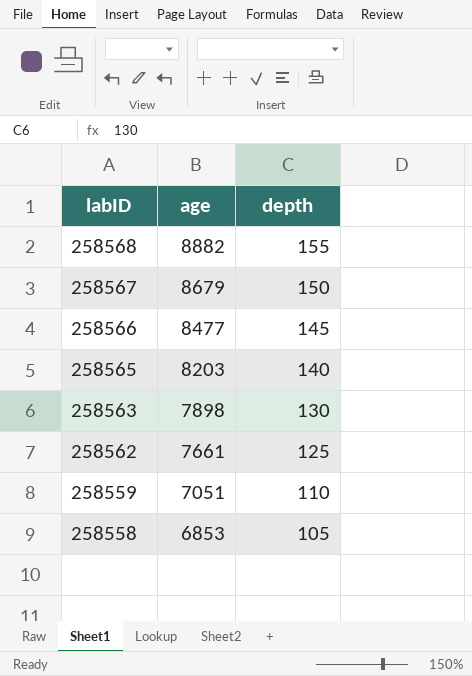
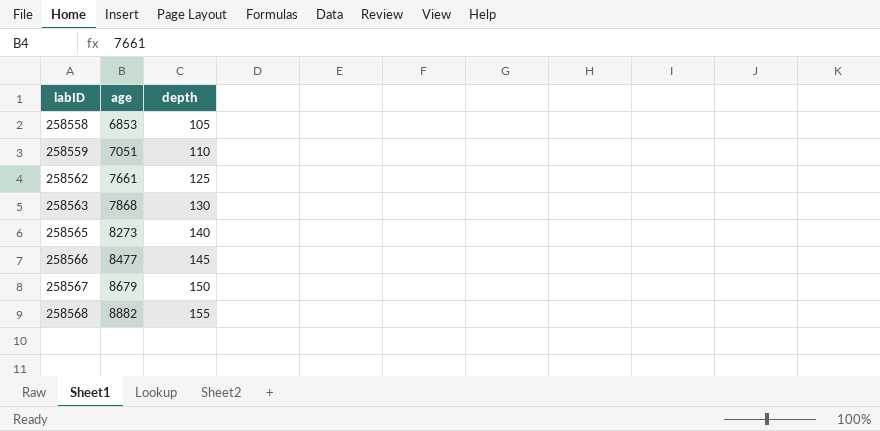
row order: labID descending -> labID ascending
258563 | age: 7898 -> 7868
258565 | age: 8203 -> 8273

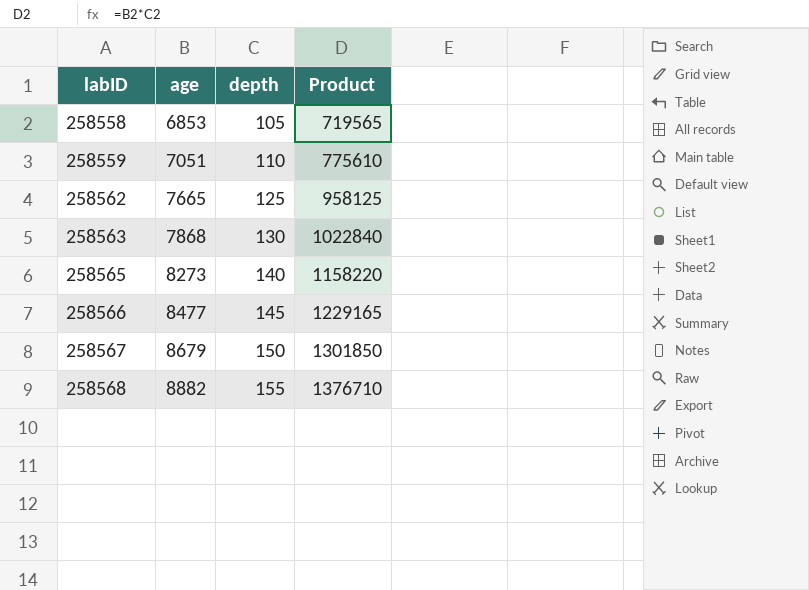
column Product | formula: none -> [age] * [depth]
258562 | age: 7661 -> 7665

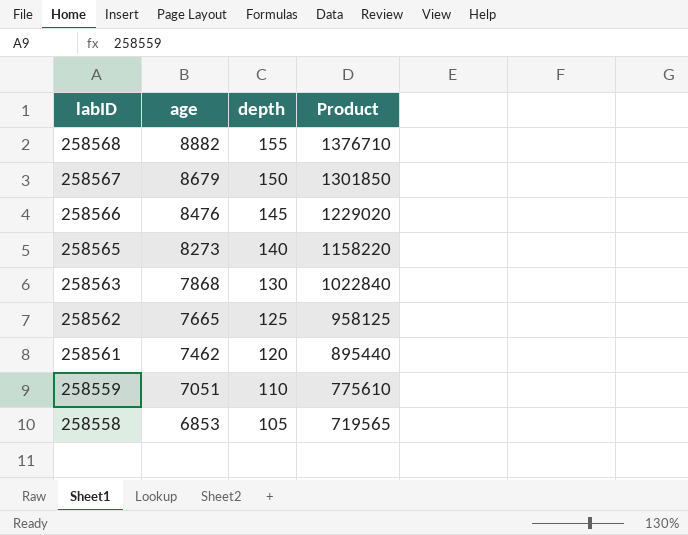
row order: labID ascending -> labID descending
258566 | age: 8477 -> 8476
258566 | Product: 1229165 -> 1229020
row 258561: none -> 7462 | 120 | 895440

